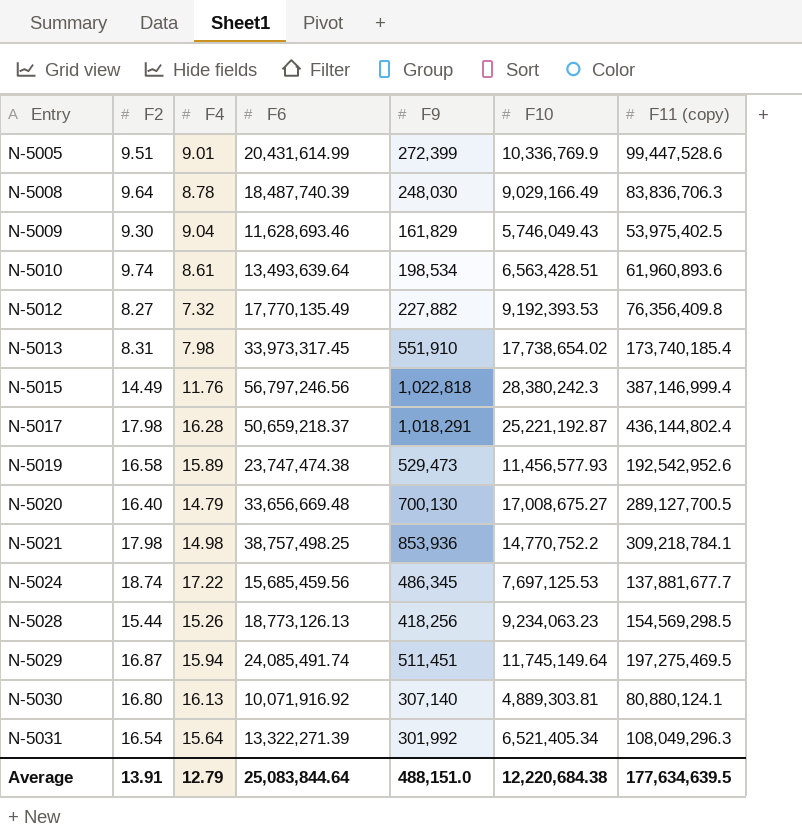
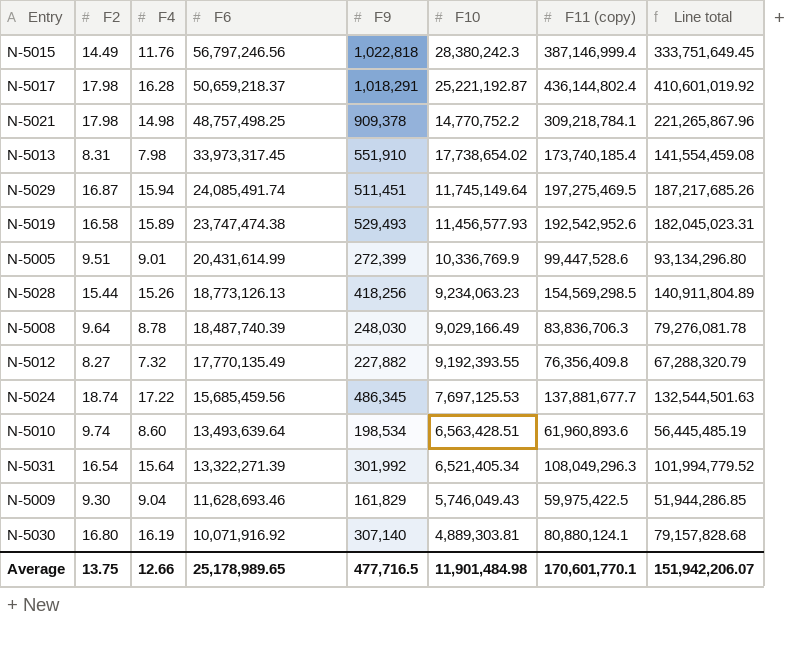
row order: Entry ascending -> F6 descending
column Line total | formula: none -> [F4] * [F10]
row N-5020: 16.40 | 14.79 | 33,656,669.48 | 700,130 | 17,008,675.27 | 289,127,700.5 -> none
N-5021 | F6: 38,757,498.25 -> 48,757,498.25
N-5021 | F9: 853,936 -> 909,378
N-5019 | F9: 529,473 -> 529,493
N-5012 | F10: 9,192,393.53 -> 9,192,393.55
N-5010 | F4: 8.61 -> 8.60
N-5009 | F11 (copy): 53,975,402.5 -> 59,975,422.5
N-5030 | F4: 16.13 -> 16.19
Average | F2: 13.91 -> 13.75
Average | F4: 12.79 -> 12.66
Average | F6: 25,083,844.64 -> 25,178,989.65
Average | F9: 488,151.0 -> 477,716.5
Average | F10: 12,220,684.38 -> 11,901,484.98
Average | F11 (copy): 177,634,639.5 -> 170,601,770.1

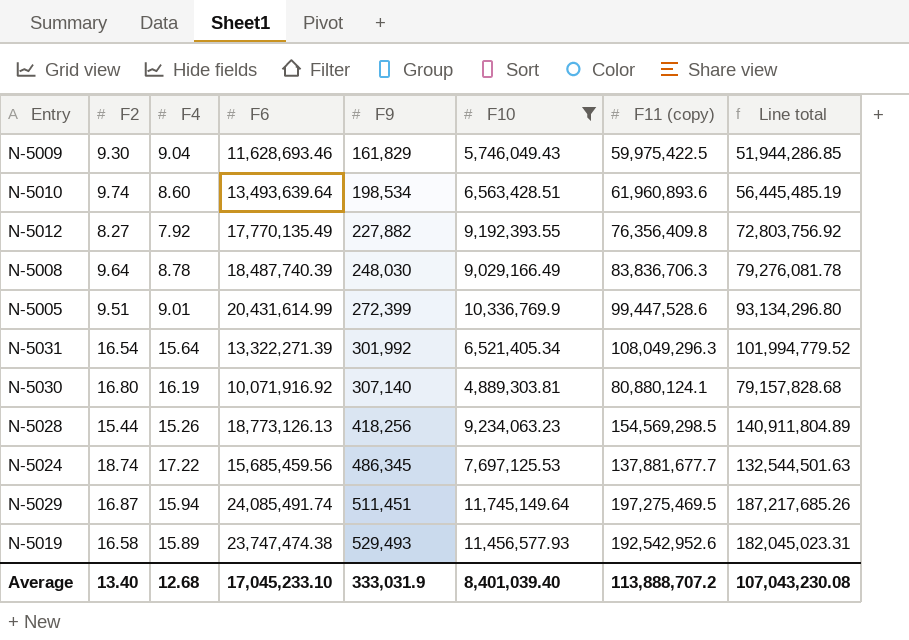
filter: none -> F10 <= 11,745,149.64
row order: F6 descending -> F9 ascending
N-5012 | F4: 7.32 -> 7.92
N-5012 | Line total: 67,288,320.79 -> 72,803,756.92
Average | F2: 13.75 -> 13.40
Average | F4: 12.66 -> 12.68
Average | F6: 25,178,989.65 -> 17,045,233.10
Average | F9: 477,716.5 -> 333,031.9
Average | F10: 11,901,484.98 -> 8,401,039.40
Average | F11 (copy): 170,601,770.1 -> 113,888,707.2
Average | Line total: 151,942,206.07 -> 107,043,230.08

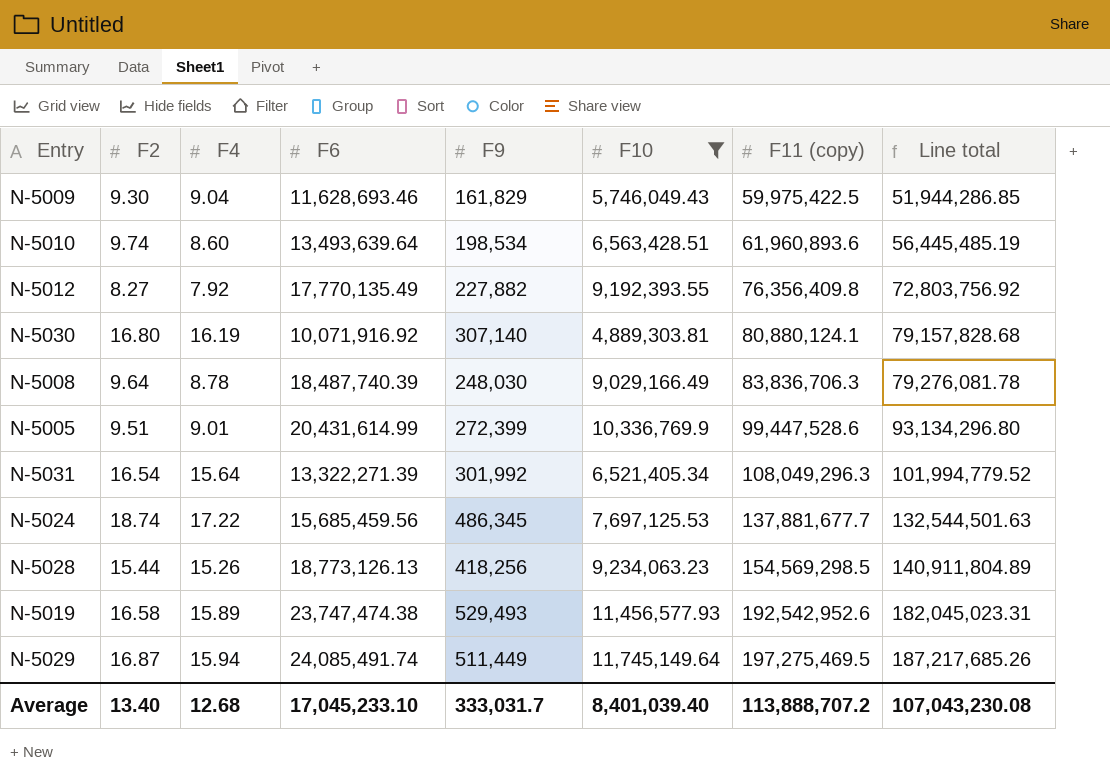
row order: F9 ascending -> F11 (copy) ascending
N-5029 | F9: 511,451 -> 511,449
Average | F9: 333,031.9 -> 333,031.7

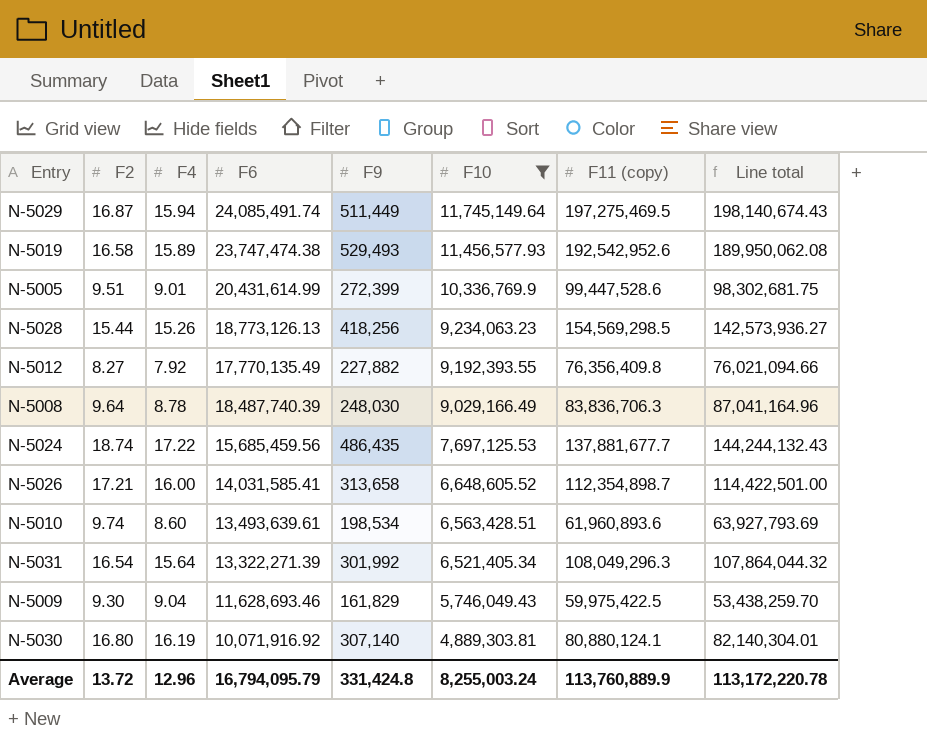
row order: F11 (copy) ascending -> F10 descending
column Line total | formula: [F4] * [F10] -> [F2] * [F10]
N-5024 | F9: 486,345 -> 486,435
row N-5026: none -> 17.21 | 16.00 | 14,031,585.41 | 313,658 | 6,648,605.52 | 112,354,898.7 | 114,422,501.00
N-5010 | F6: 13,493,639.64 -> 13,493,639.61
Average | F2: 13.40 -> 13.72
Average | F4: 12.68 -> 12.96
Average | F6: 17,045,233.10 -> 16,794,095.79
Average | F9: 333,031.7 -> 331,424.8
Average | F10: 8,401,039.40 -> 8,255,003.24
Average | F11 (copy): 113,888,707.2 -> 113,760,889.9
Average | Line total: 107,043,230.08 -> 113,172,220.78

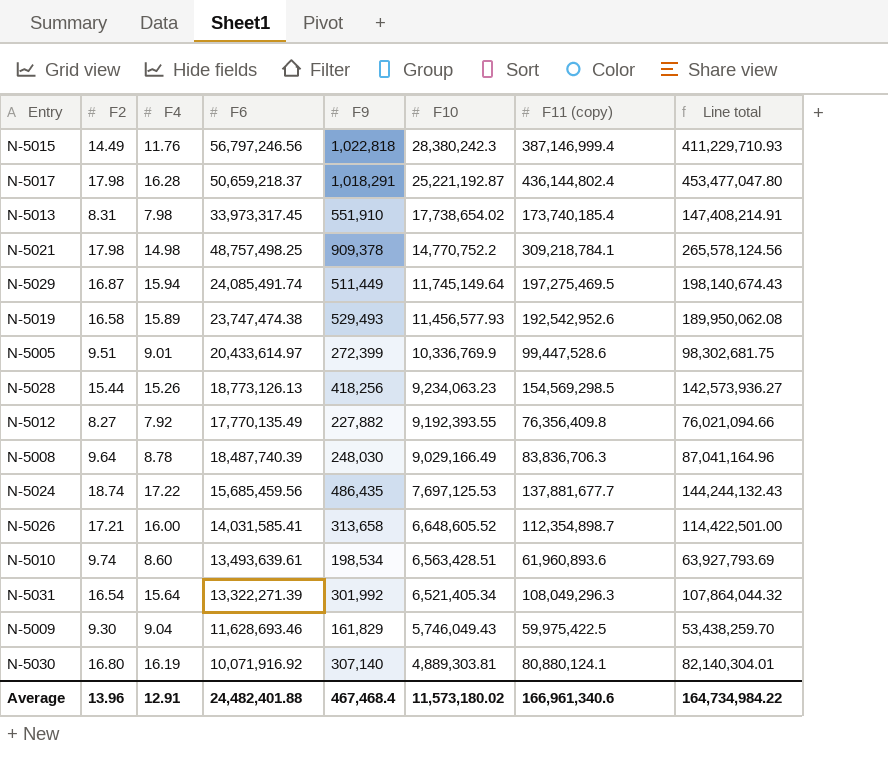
filter: F10 <= 11,745,149.64 -> none
N-5005 | F6: 20,431,614.99 -> 20,433,614.97
Average | F2: 13.72 -> 13.96
Average | F4: 12.96 -> 12.91
Average | F6: 16,794,095.79 -> 24,482,401.88
Average | F9: 331,424.8 -> 467,468.4
Average | F10: 8,255,003.24 -> 11,573,180.02
Average | F11 (copy): 113,760,889.9 -> 166,961,340.6
Average | Line total: 113,172,220.78 -> 164,734,984.22

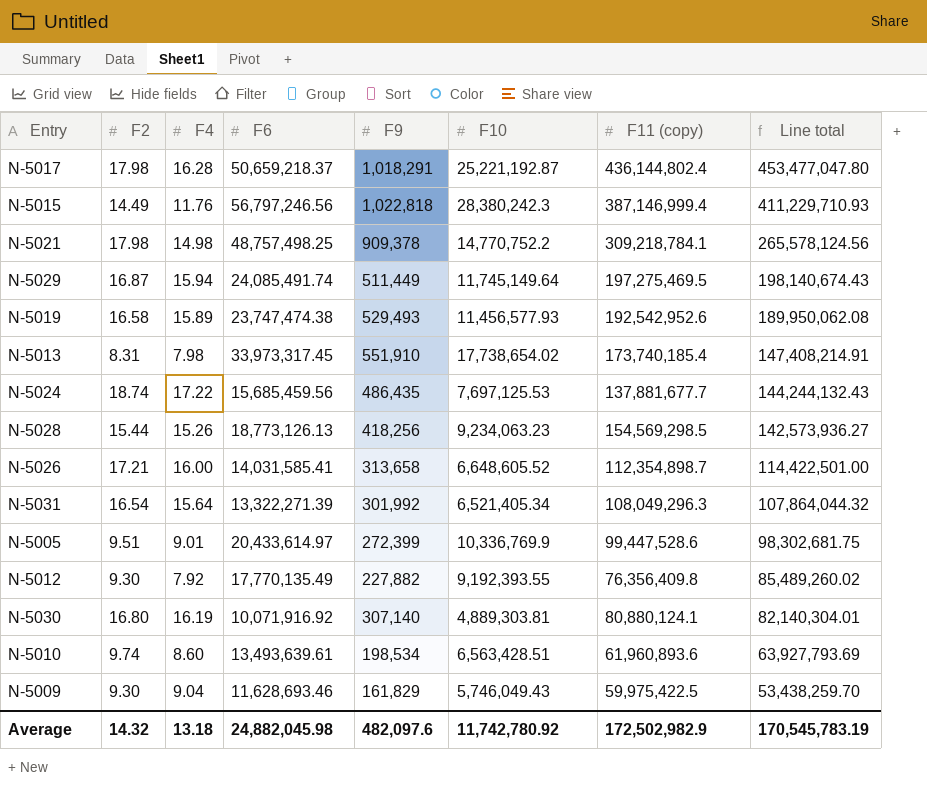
row order: F10 descending -> Line total descending
row N-5008: 9.64 | 8.78 | 18,487,740.39 | 248,030 | 9,029,166.49 | 83,836,706.3 | 87,041,164.96 -> none
N-5012 | F2: 8.27 -> 9.30
N-5012 | Line total: 76,021,094.66 -> 85,489,260.02
Average | F2: 13.96 -> 14.32
Average | F4: 12.91 -> 13.18
Average | F6: 24,482,401.88 -> 24,882,045.98
Average | F9: 467,468.4 -> 482,097.6
Average | F10: 11,573,180.02 -> 11,742,780.92
Average | F11 (copy): 166,961,340.6 -> 172,502,982.9
Average | Line total: 164,734,984.22 -> 170,545,783.19

